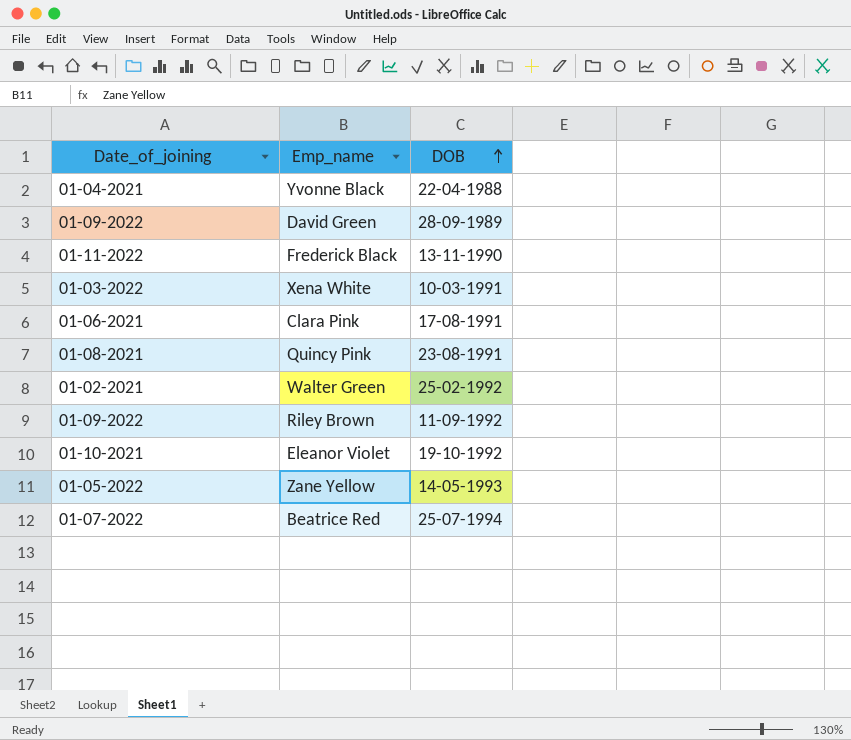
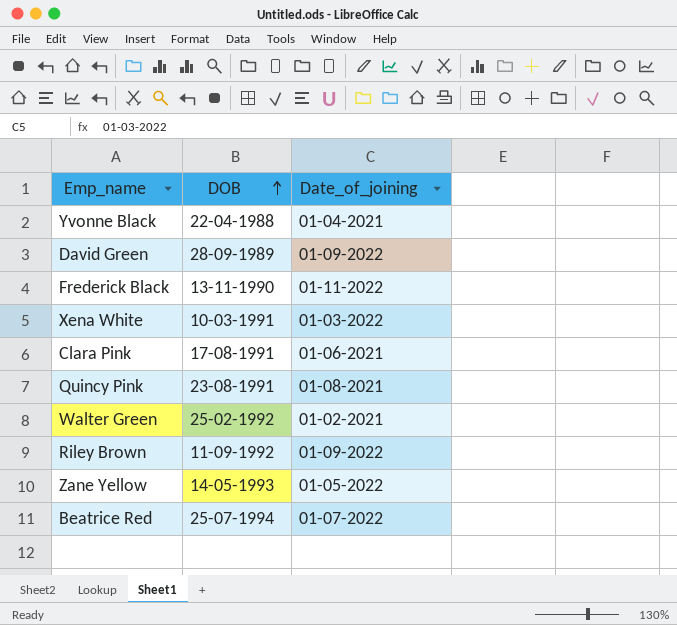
column Date_of_joining | position: 1 -> 3
row Eleanor Violet: 01-10-2021 | 19-10-1992 -> none

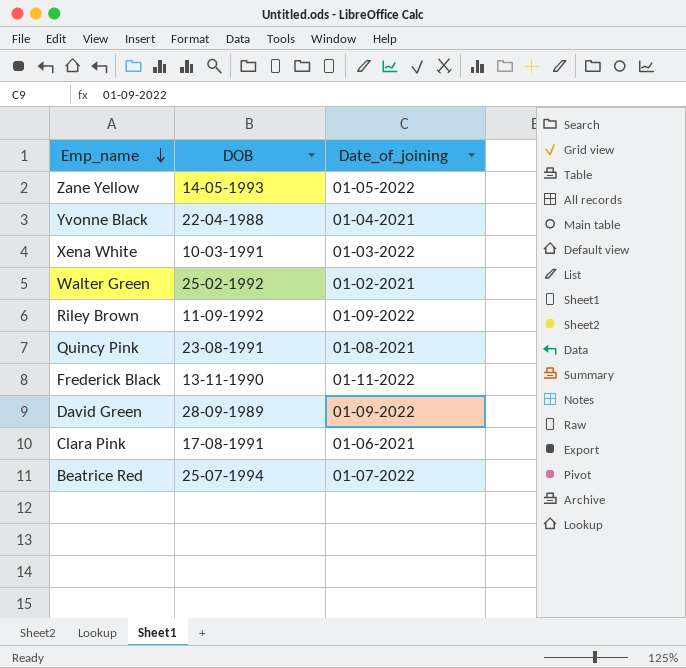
row order: DOB ascending -> Emp_name descending

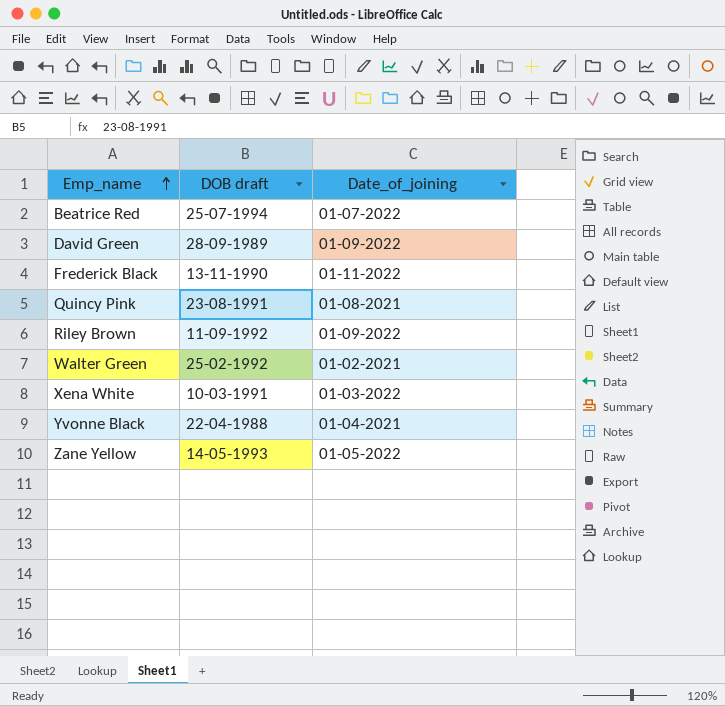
row order: Emp_name descending -> Emp_name ascending
column name: DOB -> DOB draft
row Clara Pink: 17-08-1991 | 01-06-2021 -> none

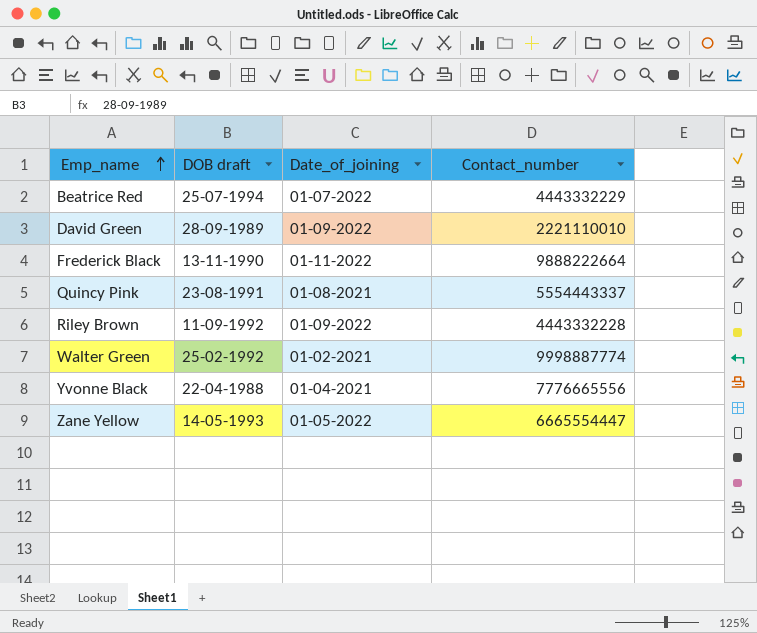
column Contact_number | position: none -> 4
row Xena White: 10-03-1991 | 01-03-2022 -> none

